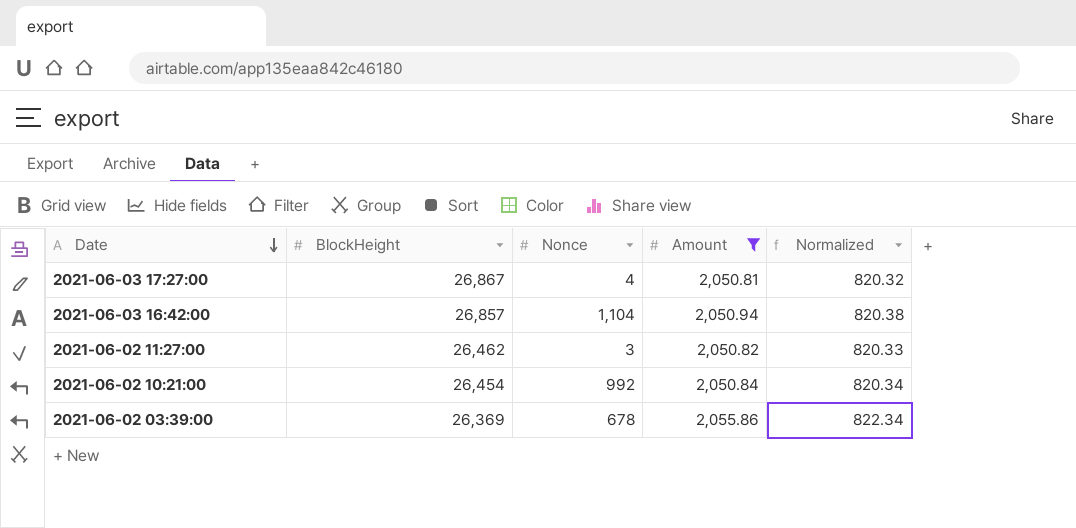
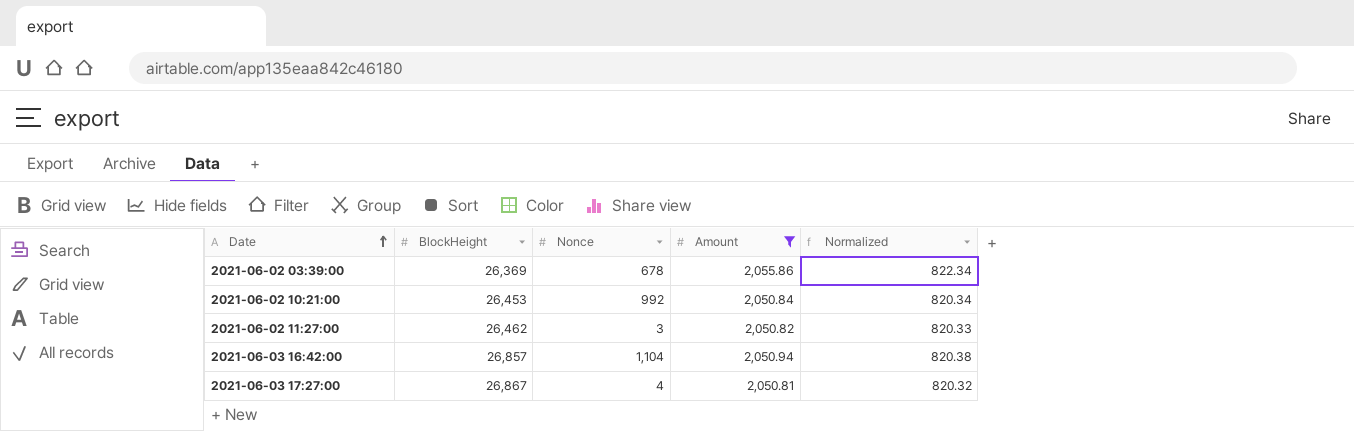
row order: Date descending -> Date ascending
2021-06-02 10:21:00 | BlockHeight: 26,454 -> 26,453

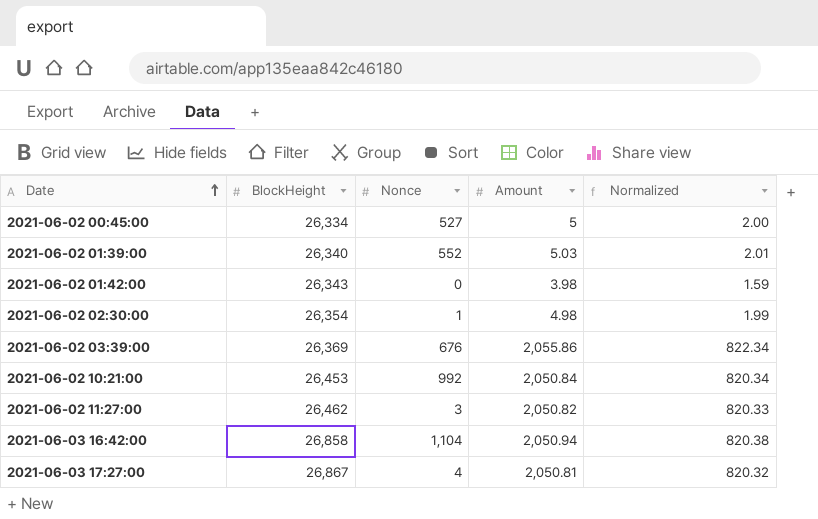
filter: Amount >= 2,050.81 -> none
2021-06-02 03:39:00 | Nonce: 678 -> 676
2021-06-03 16:42:00 | BlockHeight: 26,857 -> 26,858

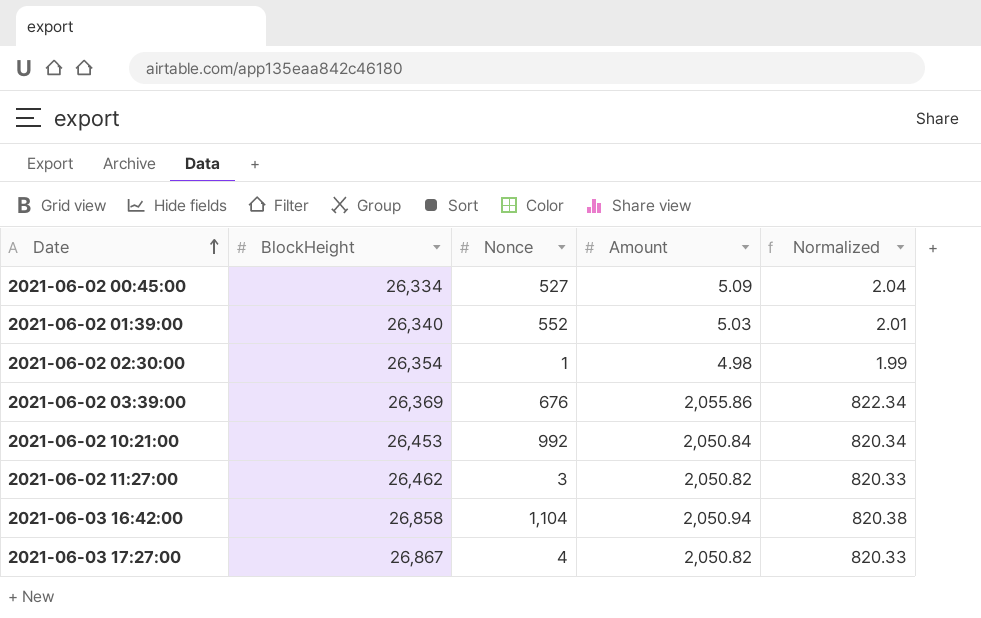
row 2021-06-02 01:42:00: 26,343 | 0 | 3.98 | 1.59 -> none
2021-06-02 00:45:00 | Amount: 5 -> 5.09
2021-06-02 00:45:00 | Normalized: 2.00 -> 2.04
2021-06-03 17:27:00 | Amount: 2,050.81 -> 2,050.82
2021-06-03 17:27:00 | Normalized: 820.32 -> 820.33

